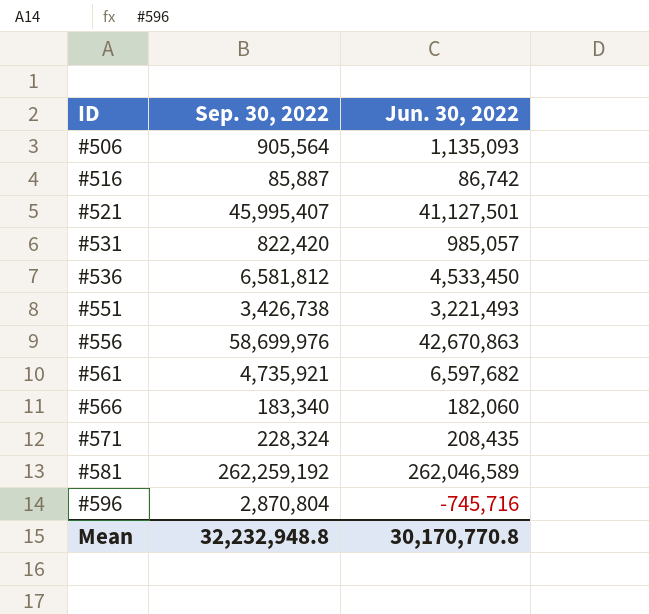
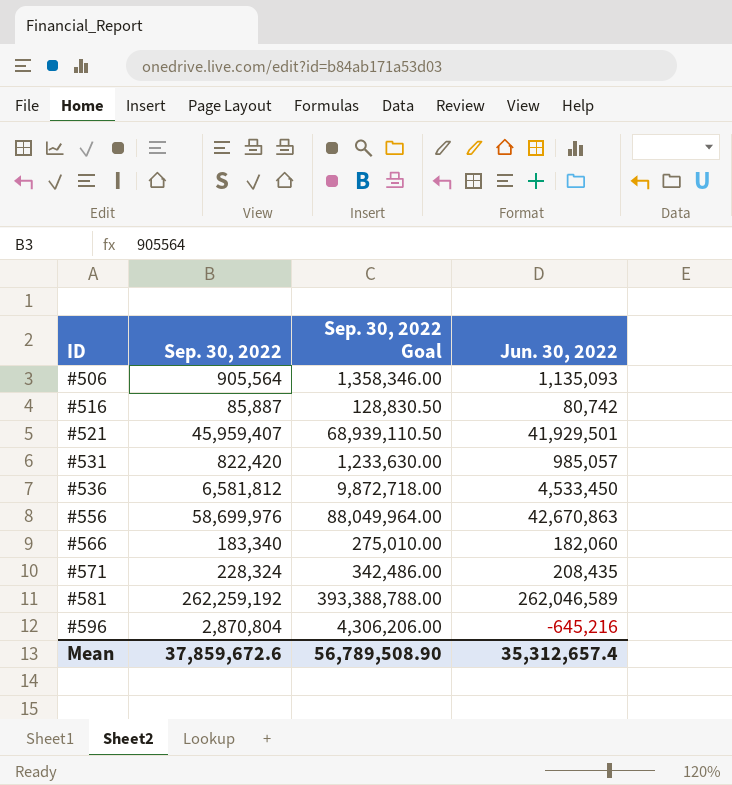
column Sep. 30, 2022 Goal | formula: none -> [Sep. 30, 2022] * 1.5
row #551: 3,426,738 | 3,221,493 -> none
row #561: 4,735,921 | 6,597,682 -> none
#516 | Jun. 30, 2022: 86,742 -> 80,742
#521 | Sep. 30, 2022: 45,995,407 -> 45,959,407
#521 | Jun. 30, 2022: 41,127,501 -> 41,929,501
#596 | Jun. 30, 2022: -745,716 -> -645,216
Mean | Sep. 30, 2022: 32,232,948.8 -> 37,859,672.6
Mean | Jun. 30, 2022: 30,170,770.8 -> 35,312,657.4

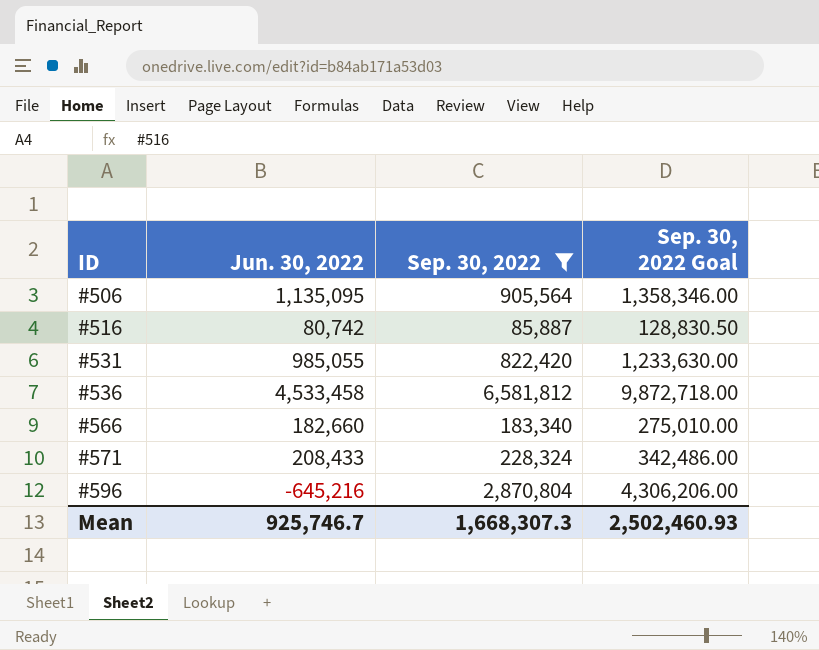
filter: none -> Sep. 30, 2022 <= 6,581,812
column Jun. 30, 2022 | position: 4 -> 2
#506 | Jun. 30, 2022: 1,135,093 -> 1,135,095
#531 | Jun. 30, 2022: 985,057 -> 985,055
#536 | Jun. 30, 2022: 4,533,450 -> 4,533,458
#566 | Jun. 30, 2022: 182,060 -> 182,660
#571 | Jun. 30, 2022: 208,435 -> 208,433
Mean | Jun. 30, 2022: 35,312,657.4 -> 925,746.7
Mean | Sep. 30, 2022: 37,859,672.6 -> 1,668,307.3
Mean | Sep. 30, 2022 Goal: 56,789,508.90 -> 2,502,460.93

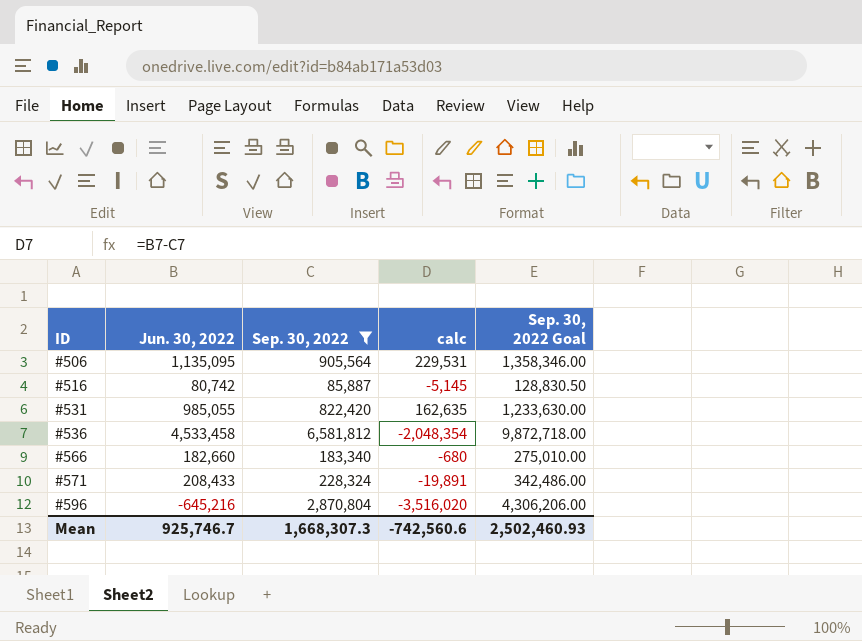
column calc | formula: none -> [Jun. 30, 2022] - [Sep. 30, 2022]

